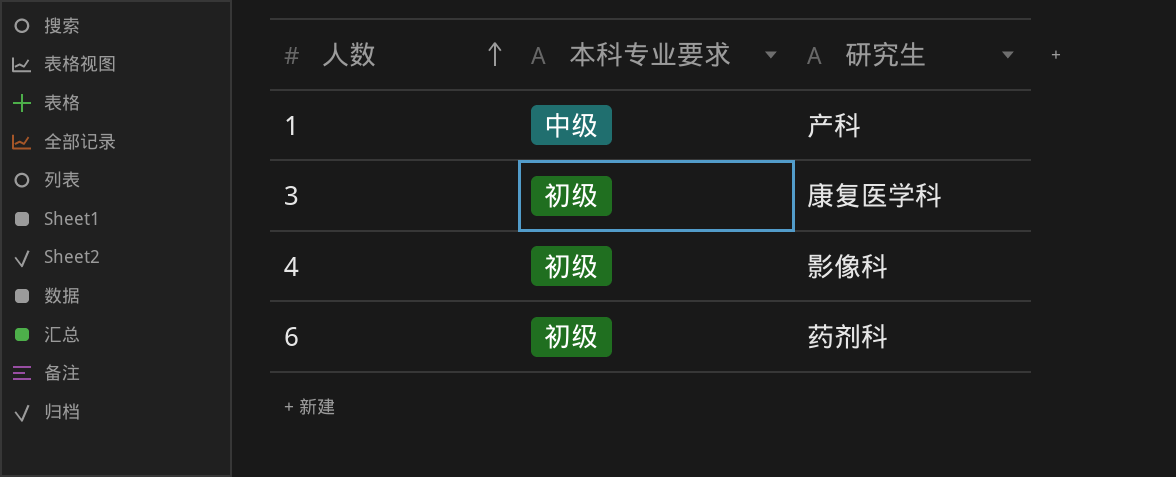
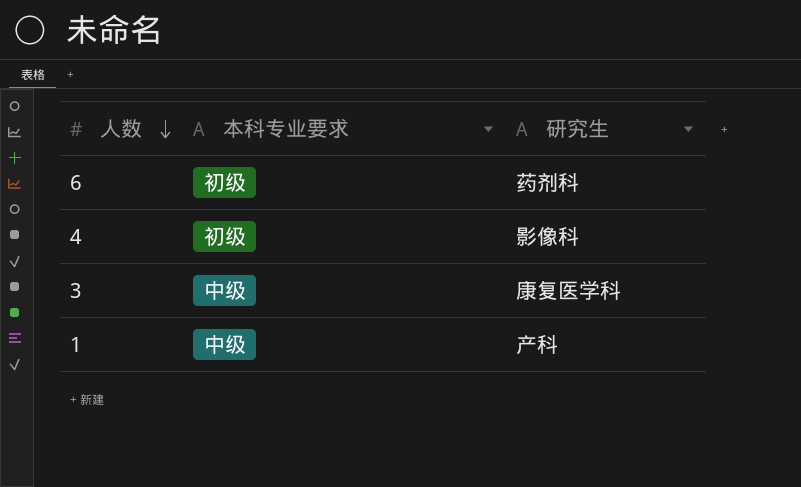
row order: 人数 ascending -> 人数 descending
3 | 本科专业要求: 初级 -> 中级

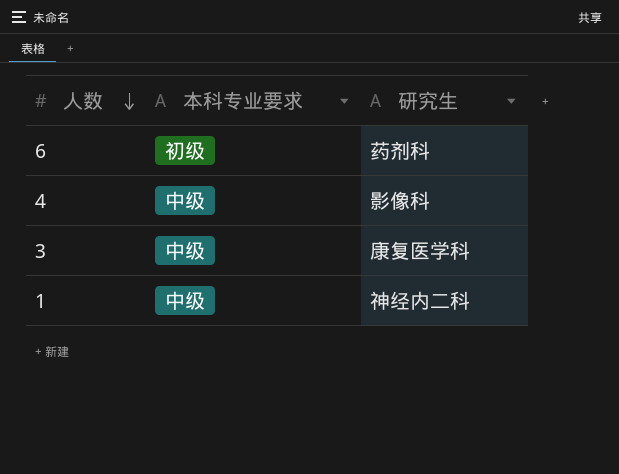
4 | 本科专业要求: 初级 -> 中级
1 | 研究生: 产科 -> 神经内二科

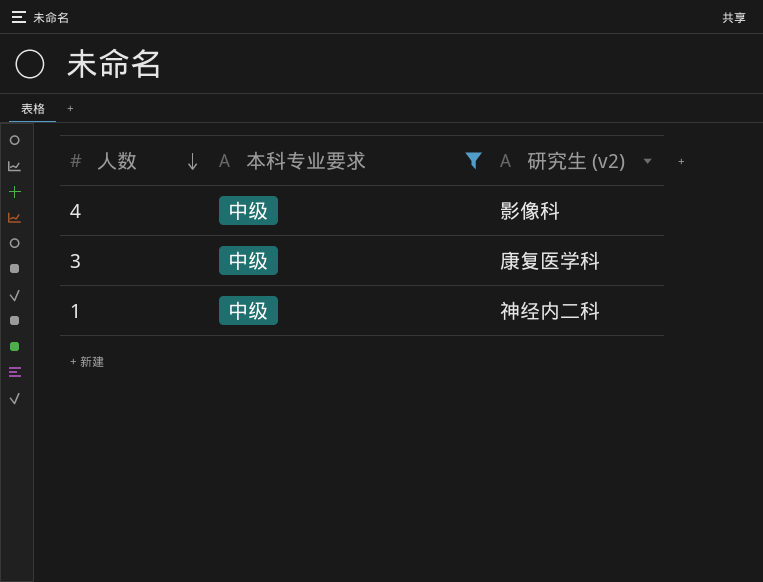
filter: none -> 本科专业要求 = 中级
column name: 研究生 -> 研究生 (v2)

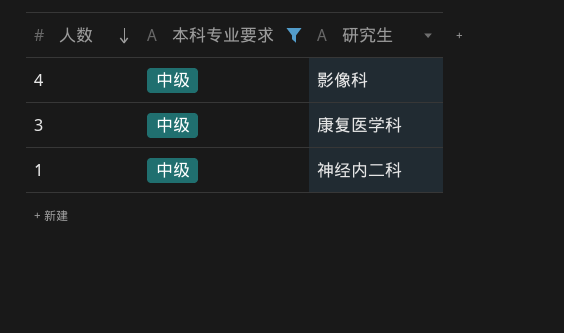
column name: 研究生 (v2) -> 研究生

